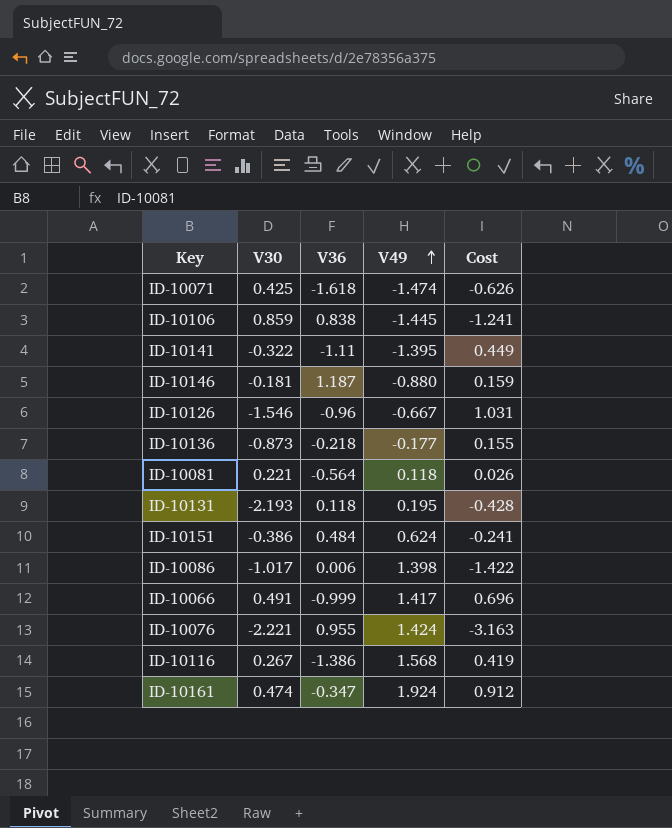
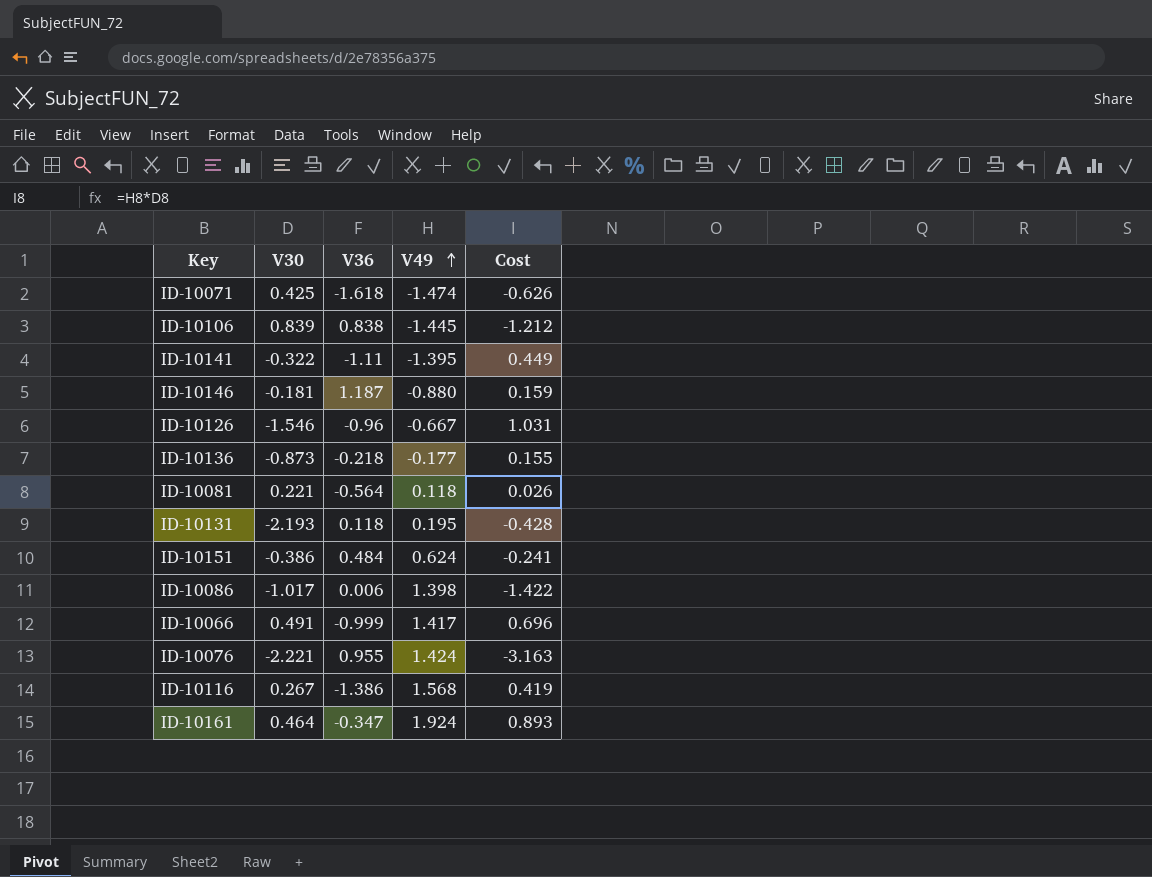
ID-10106 | V30: 0.859 -> 0.839
ID-10106 | Cost: -1.241 -> -1.212
ID-10161 | V30: 0.474 -> 0.464
ID-10161 | Cost: 0.912 -> 0.893

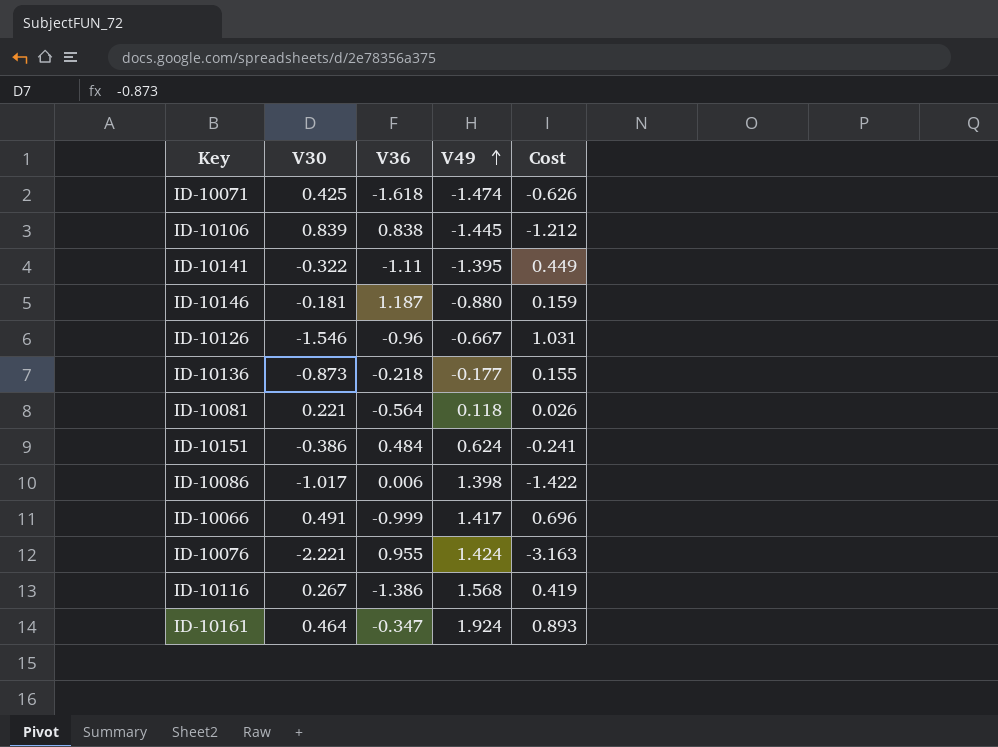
row ID-10131: -2.193 | 0.118 | 0.195 | -0.428 -> none

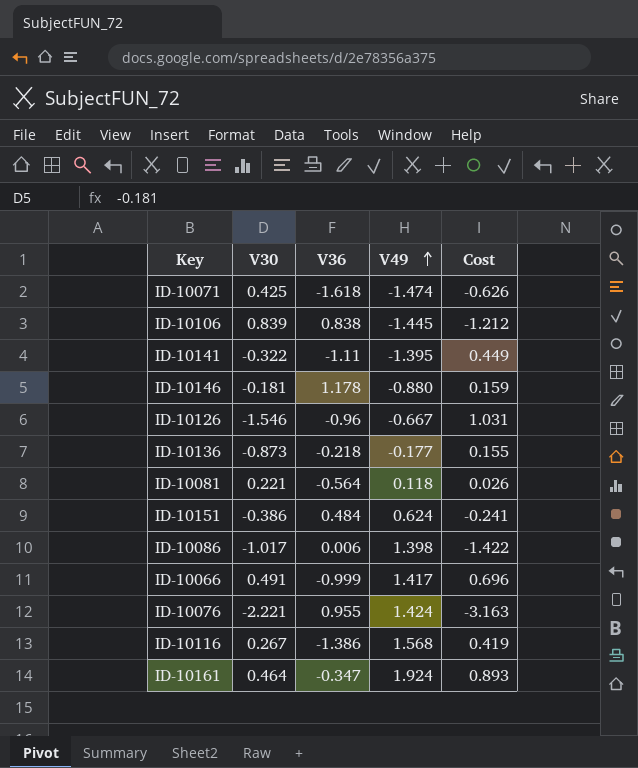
ID-10146 | V36: 1.187 -> 1.178

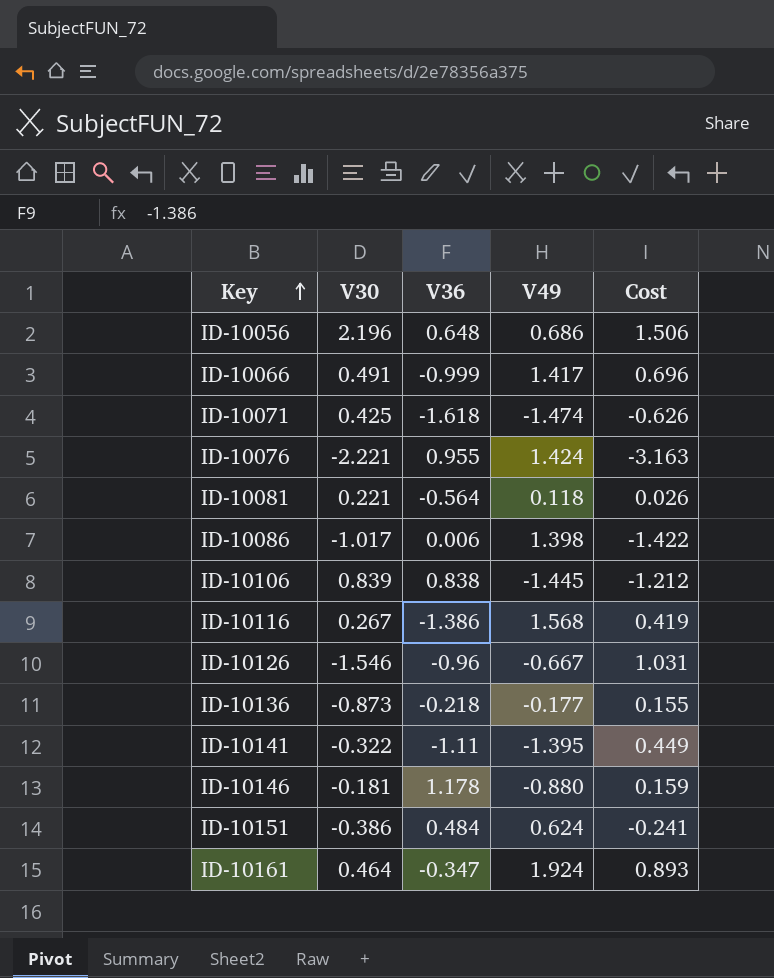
row order: V49 ascending -> Key ascending
row ID-10056: none -> 2.196 | 0.648 | 0.686 | 1.506

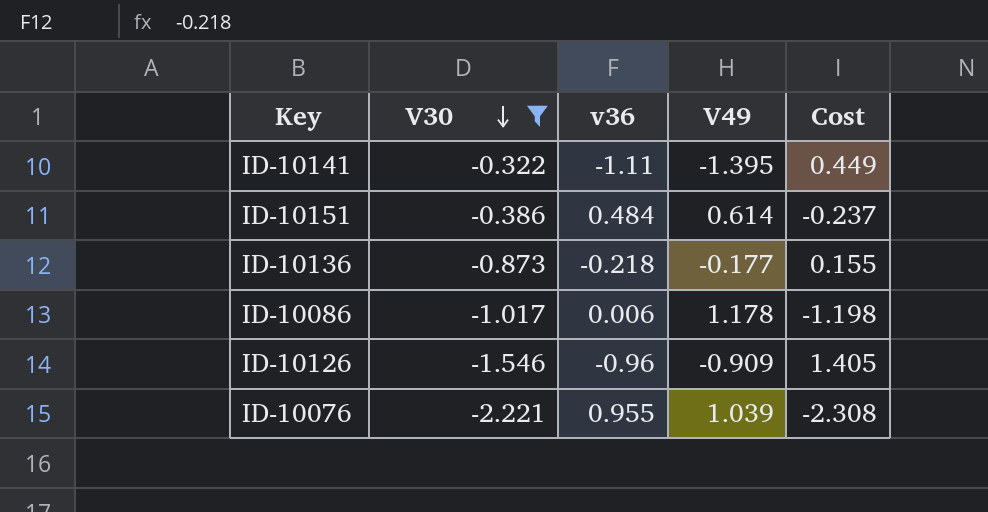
filter: none -> V30 <= -0.322
row order: Key ascending -> V30 descending
column name: V36 -> v36
ID-10151 | V49: 0.624 -> 0.614
ID-10151 | Cost: -0.241 -> -0.237
ID-10086 | V49: 1.398 -> 1.178
ID-10086 | Cost: -1.422 -> -1.198
ID-10126 | V49: -0.667 -> -0.909
ID-10126 | Cost: 1.031 -> 1.405
ID-10076 | V49: 1.424 -> 1.039
ID-10076 | Cost: -3.163 -> -2.308

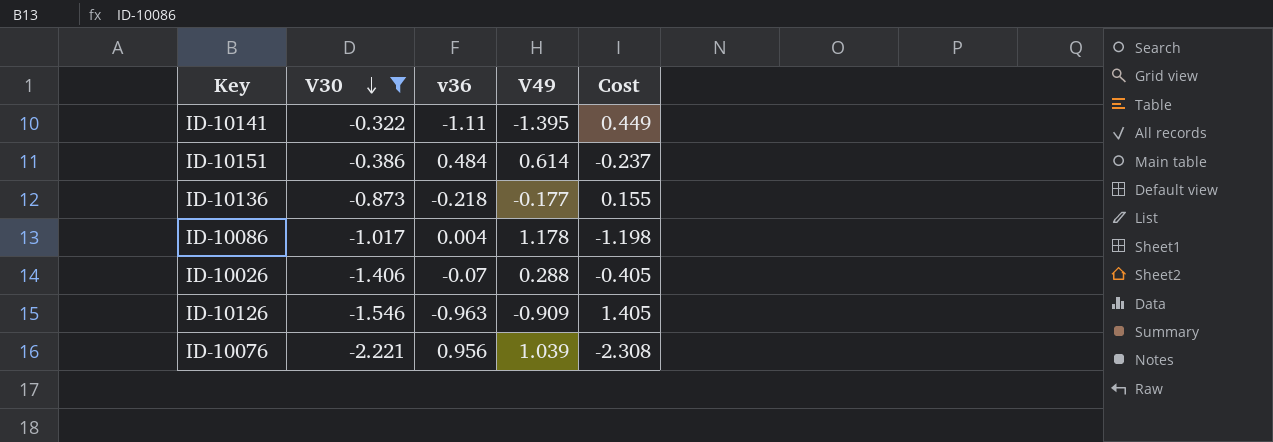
ID-10086 | v36: 0.006 -> 0.004
row ID-10026: none -> -1.406 | -0.07 | 0.288 | -0.405
ID-10126 | v36: -0.96 -> -0.963
ID-10076 | v36: 0.955 -> 0.956

